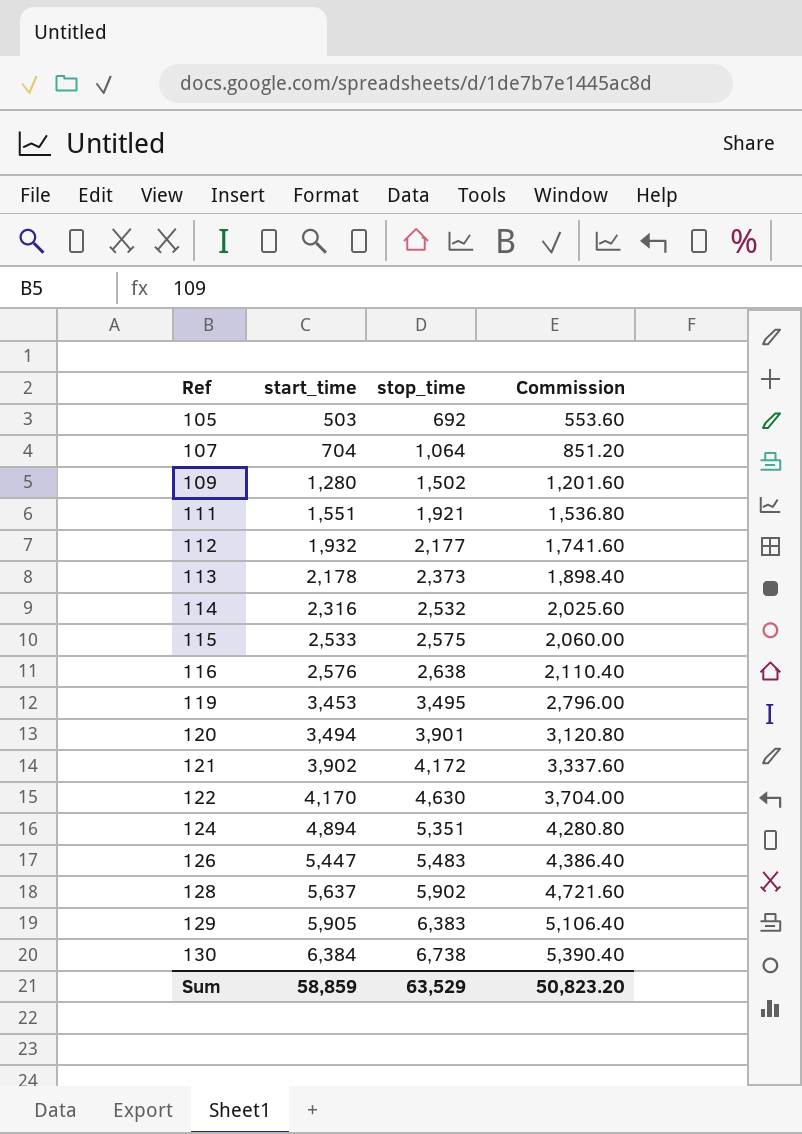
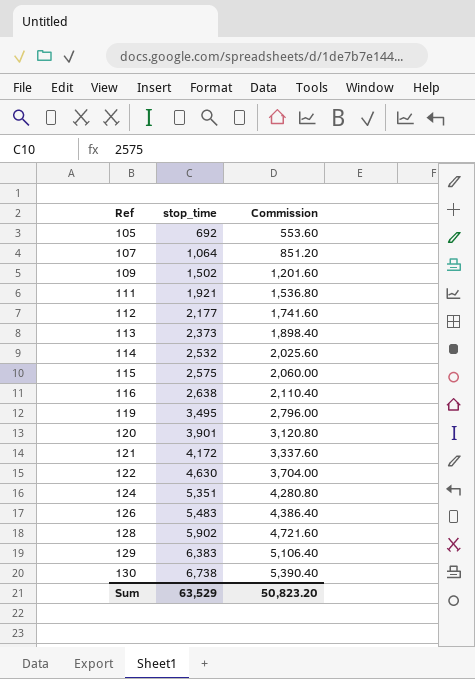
column start_time | position: 2 -> none

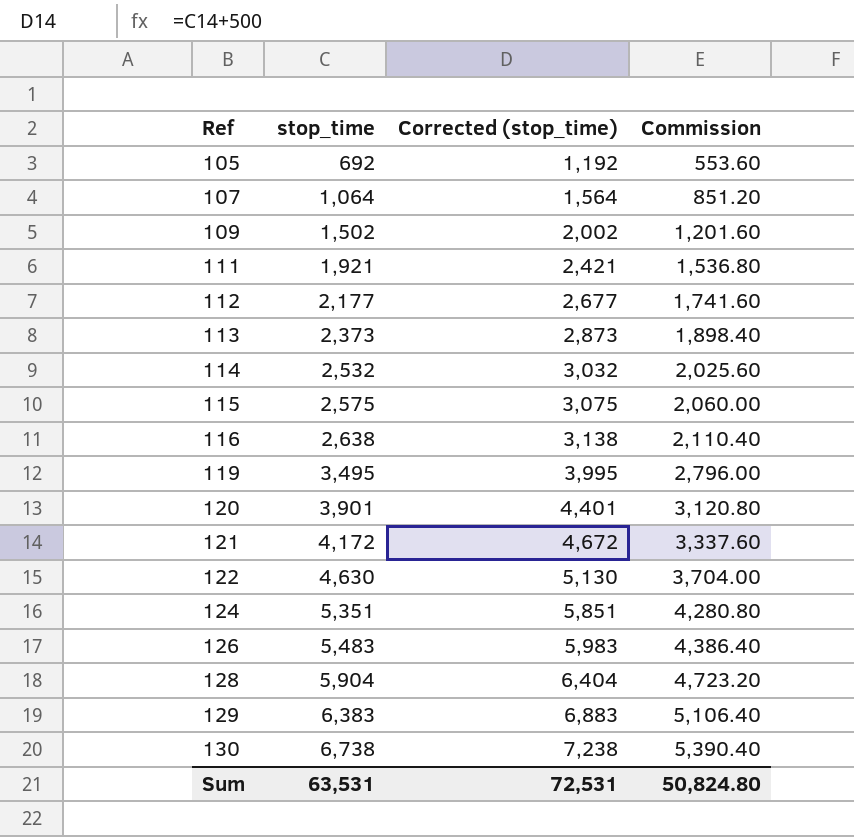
column Corrected (stop_time) | formula: none -> [stop_time] + 500
128 | stop_time: 5,902 -> 5,904
128 | Commission: 4,721.60 -> 4,723.20
Sum | stop_time: 63,529 -> 63,531
Sum | Commission: 50,823.20 -> 50,824.80

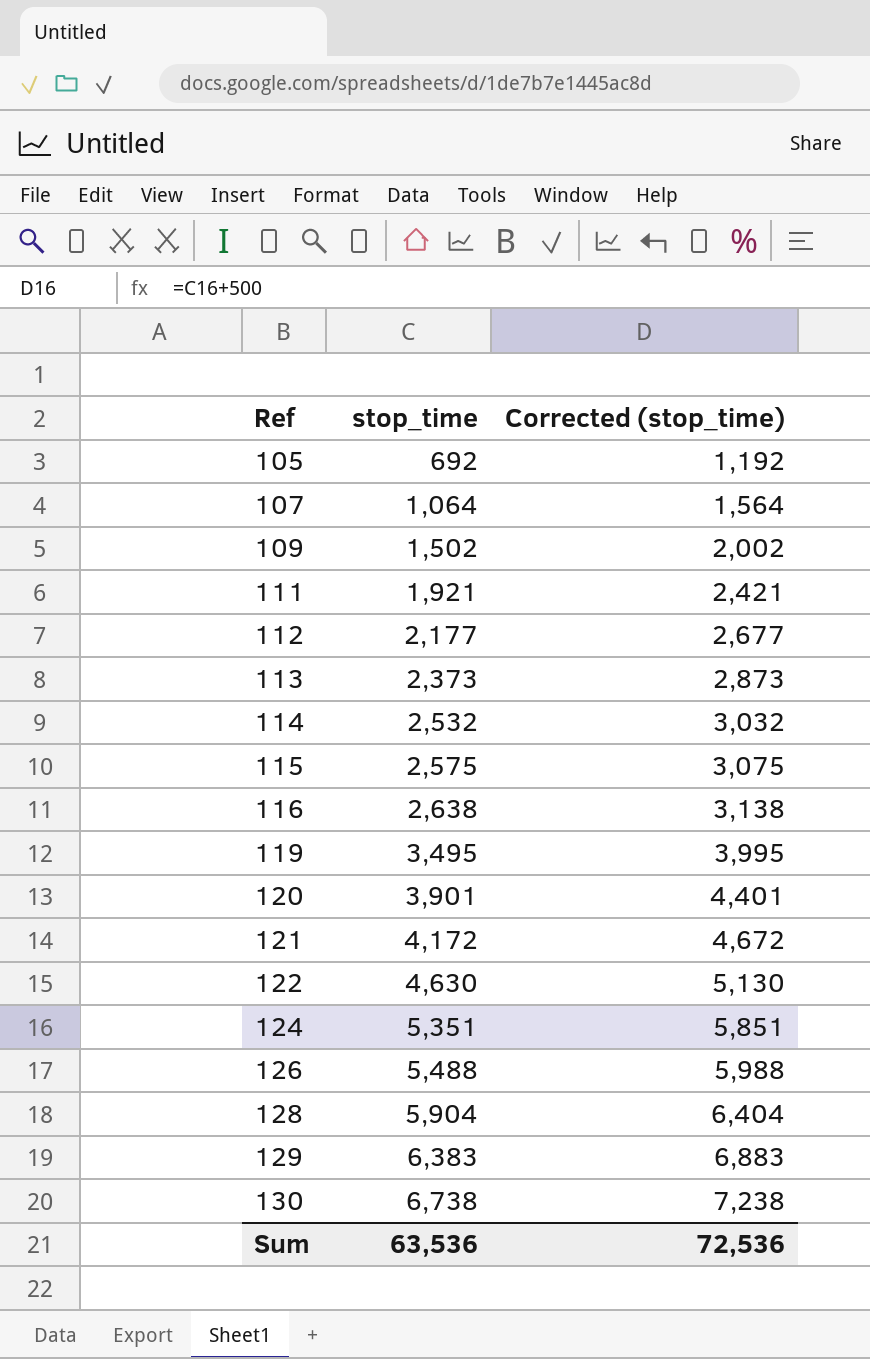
column Commission | formula: [stop_time] * 0.8 -> none
126 | stop_time: 5,483 -> 5,488
126 | Corrected (stop_time): 5,983 -> 5,988
Sum | stop_time: 63,531 -> 63,536
Sum | Corrected (stop_time): 72,531 -> 72,536

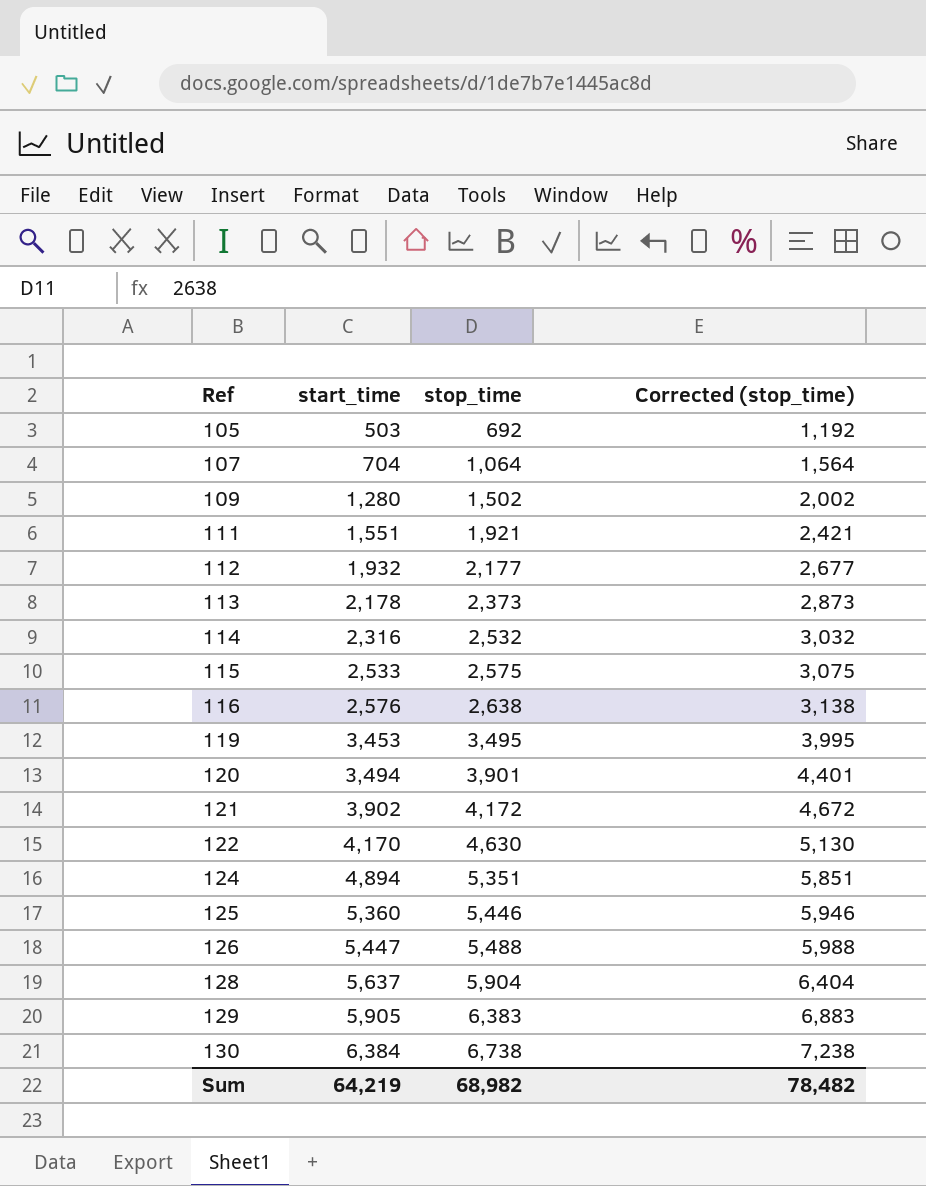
column start_time | position: none -> 2
row 125: none -> 5,360 | 5,446 | 5,946
Sum | stop_time: 63,536 -> 68,982
Sum | Corrected (stop_time): 72,536 -> 78,482

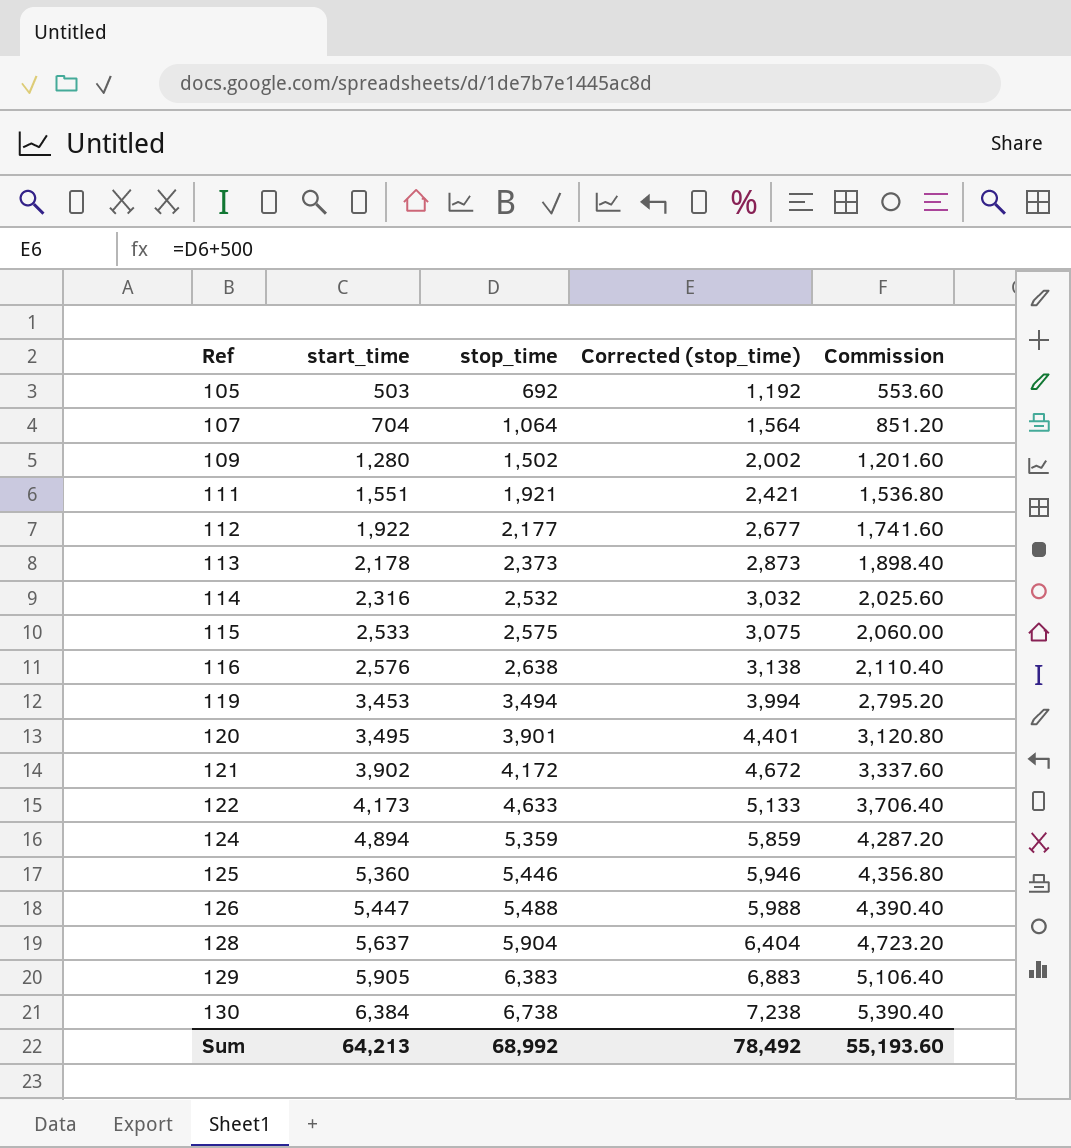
column Commission | formula: none -> [stop_time] * 0.8
112 | start_time: 1,932 -> 1,922
119 | stop_time: 3,495 -> 3,494
119 | Corrected (stop_time): 3,995 -> 3,994
120 | start_time: 3,494 -> 3,495
122 | start_time: 4,170 -> 4,173
122 | stop_time: 4,630 -> 4,633
122 | Corrected (stop_time): 5,130 -> 5,133
124 | stop_time: 5,351 -> 5,359
124 | Corrected (stop_time): 5,851 -> 5,859
Sum | start_time: 64,219 -> 64,213
Sum | stop_time: 68,982 -> 68,992
Sum | Corrected (stop_time): 78,482 -> 78,492

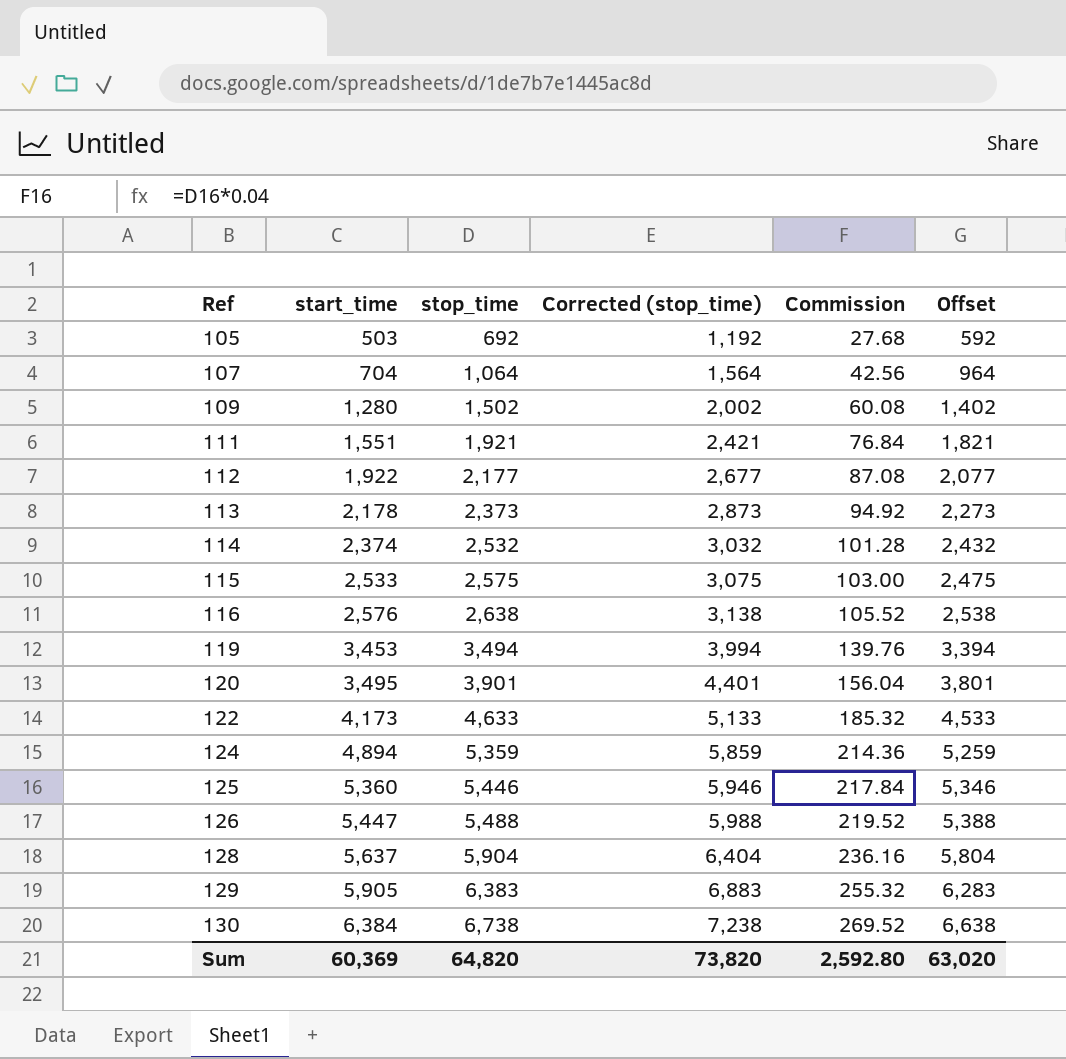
column Commission | formula: [stop_time] * 0.8 -> [stop_time] * 0.04
column Offset | formula: none -> [stop_time] - 100
row 121: 3,902 | 4,172 | 4,672 | 3,337.60 -> none
114 | start_time: 2,316 -> 2,374
Sum | start_time: 64,213 -> 60,369
Sum | stop_time: 68,992 -> 64,820
Sum | Corrected (stop_time): 78,492 -> 73,820
Sum | Commission: 55,193.60 -> 2,592.80

